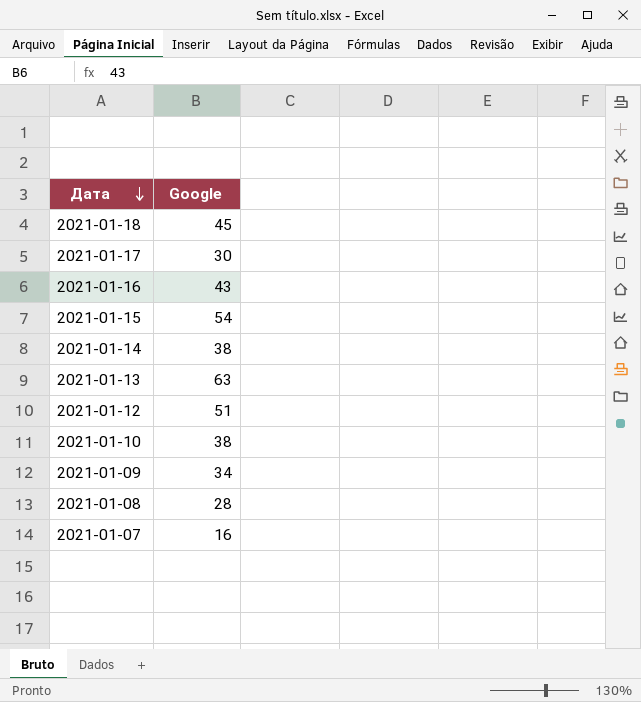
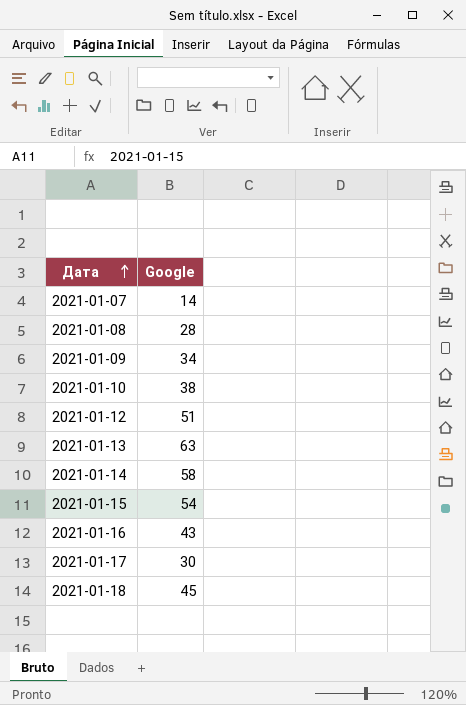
row order: Дата descending -> Дата ascending
2021-01-07 | Google: 16 -> 14
2021-01-14 | Google: 38 -> 58

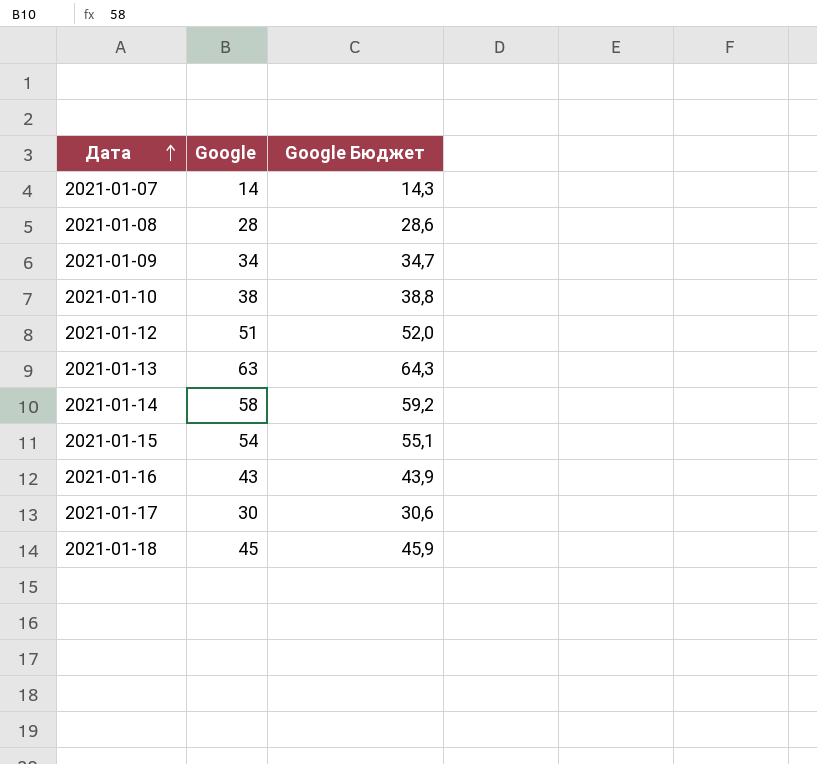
column Google Бюджет | formula: none -> [Google] * 1,02

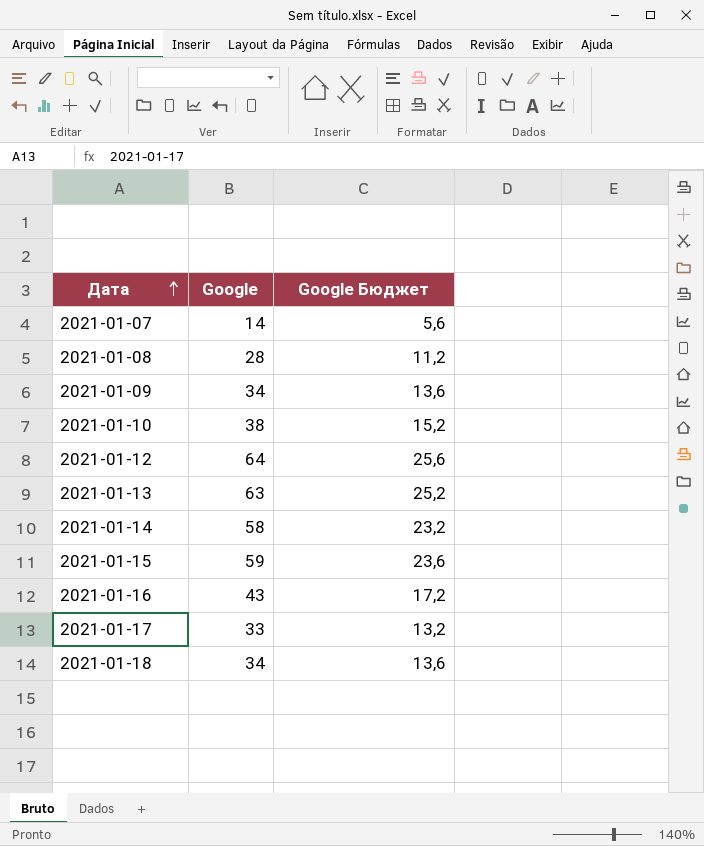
column Google Бюджет | formula: [Google] * 1,02 -> [Google] * 0,4
2021-01-12 | Google: 51 -> 64
2021-01-15 | Google: 54 -> 59
2021-01-17 | Google: 30 -> 33
2021-01-18 | Google: 45 -> 34

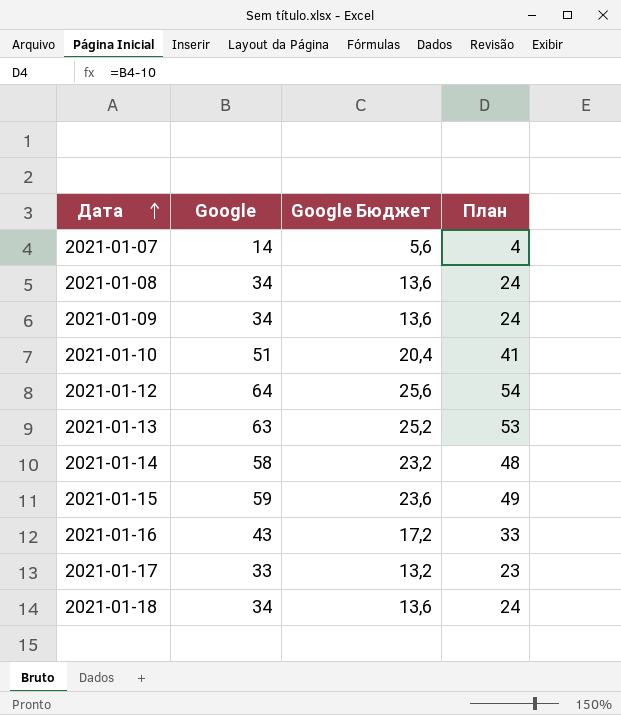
column План | formula: none -> [Google] - 10
2021-01-08 | Google: 28 -> 34
2021-01-08 | Google Бюджет: 11,2 -> 13,6
2021-01-10 | Google: 38 -> 51
2021-01-10 | Google Бюджет: 15,2 -> 20,4

